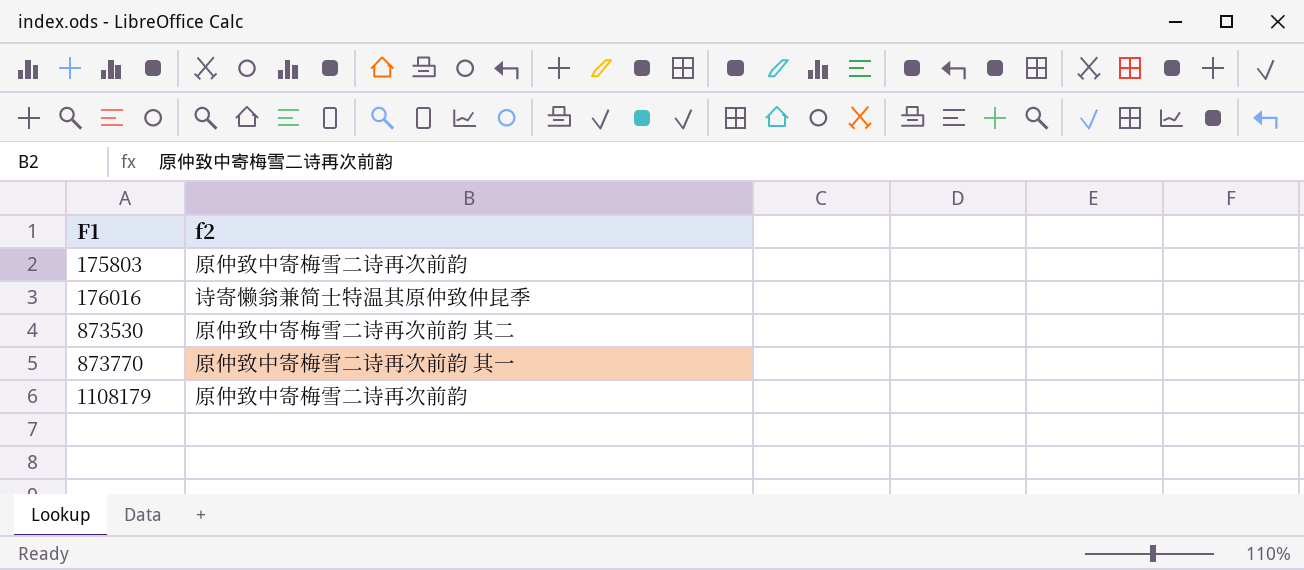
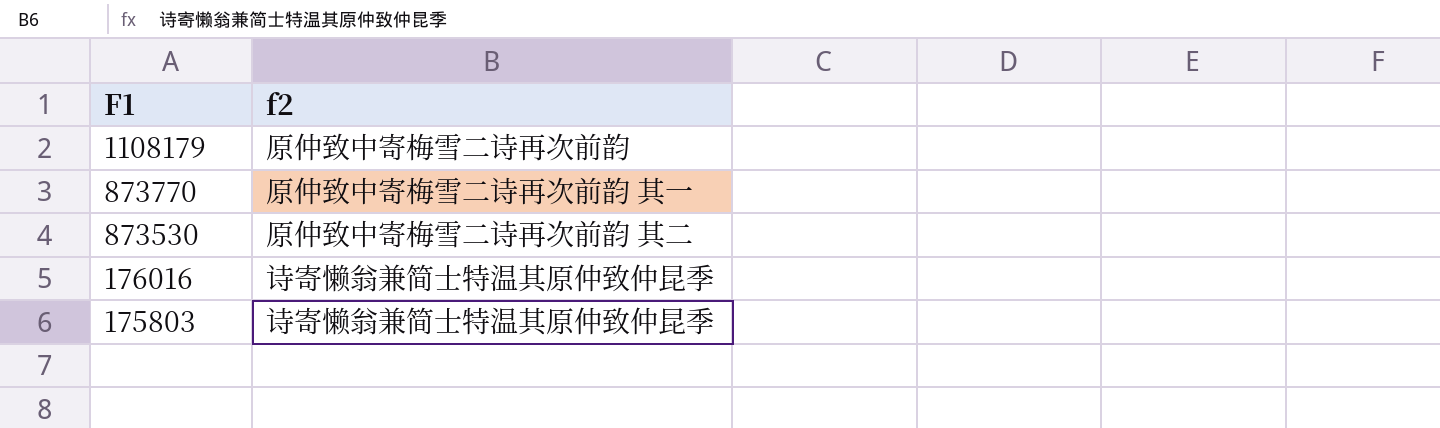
row order: F1 ascending -> F1 descending
175803 | f2: 原仲致中寄梅雪二诗再次前韵 -> 诗寄懒翁兼简士特温其原仲致仲昆季

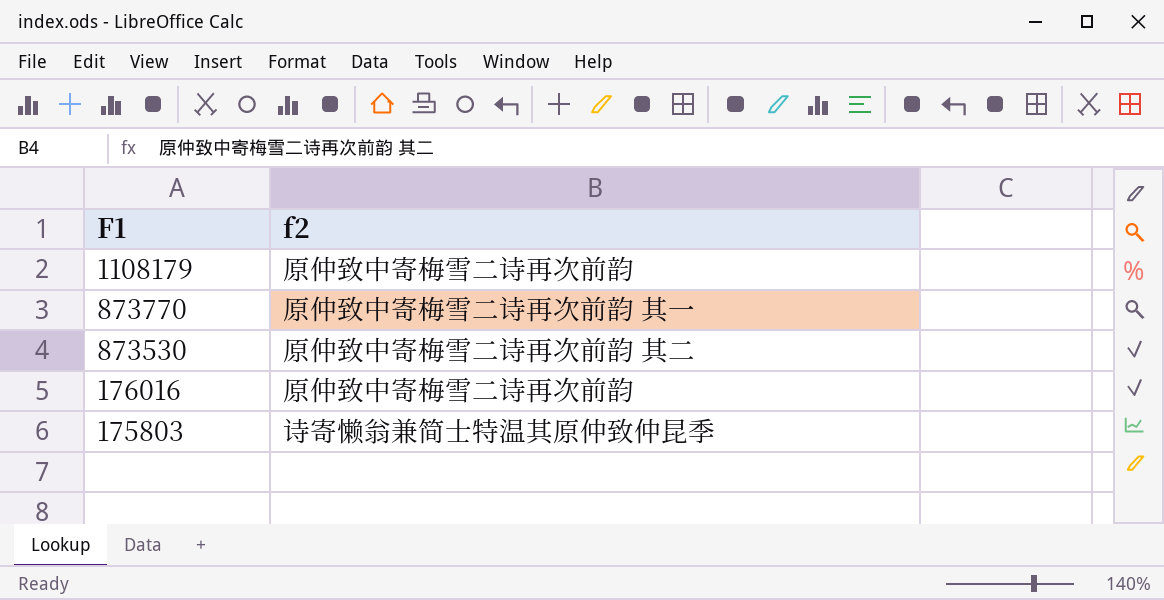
176016 | f2: 诗寄懒翁兼简士特温其原仲致仲昆季 -> 原仲致中寄梅雪二诗再次前韵

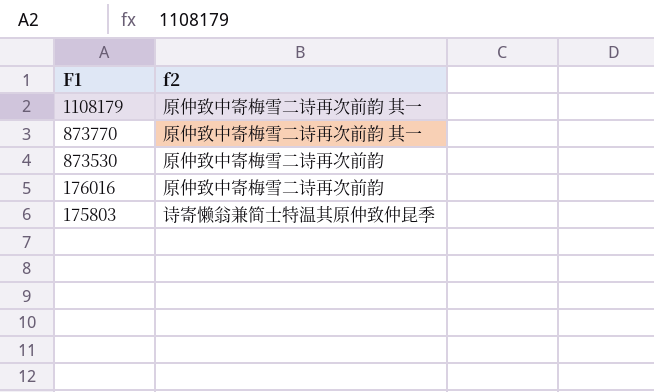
1108179 | f2: 原仲致中寄梅雪二诗再次前韵 -> 原仲致中寄梅雪二诗再次前韵 其一
873530 | f2: 原仲致中寄梅雪二诗再次前韵 其二 -> 原仲致中寄梅雪二诗再次前韵

